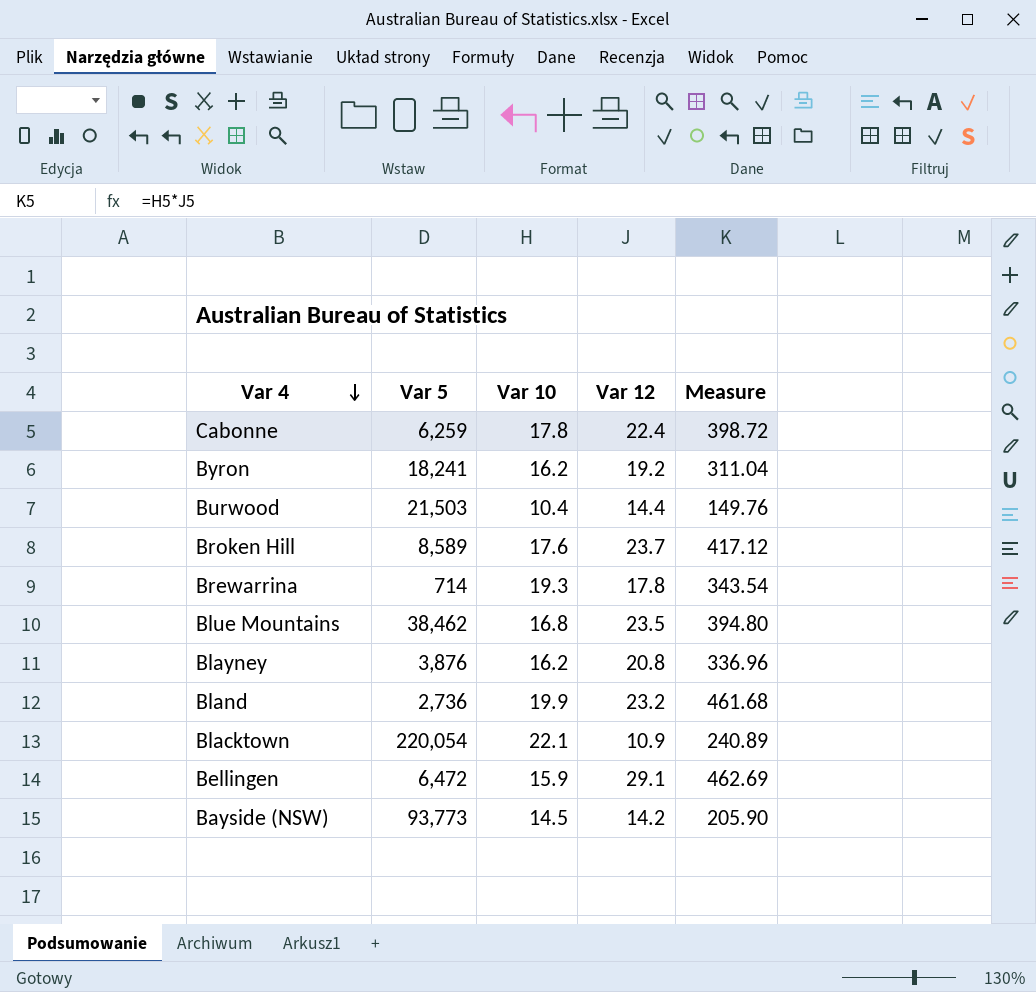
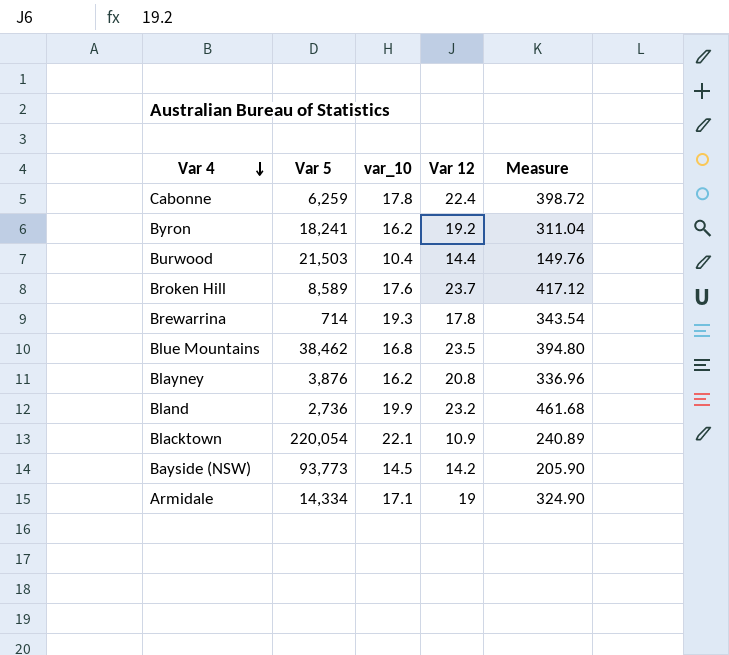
column name: Var 10 -> var_10
row Bellingen: 6,472 | 15.9 | 29.1 | 462.69 -> none
row Armidale: none -> 14,334 | 17.1 | 19 | 324.90

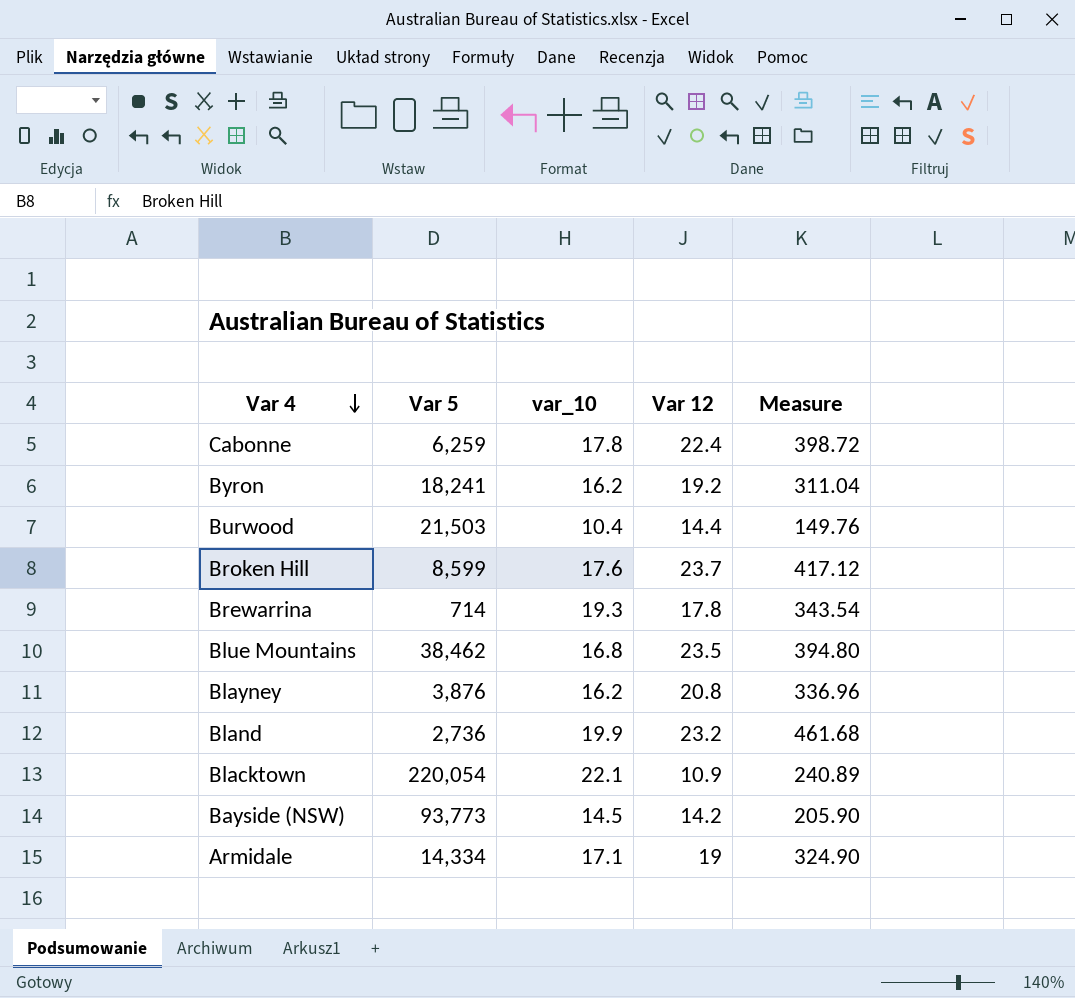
Broken Hill | Var 5: 8,589 -> 8,599

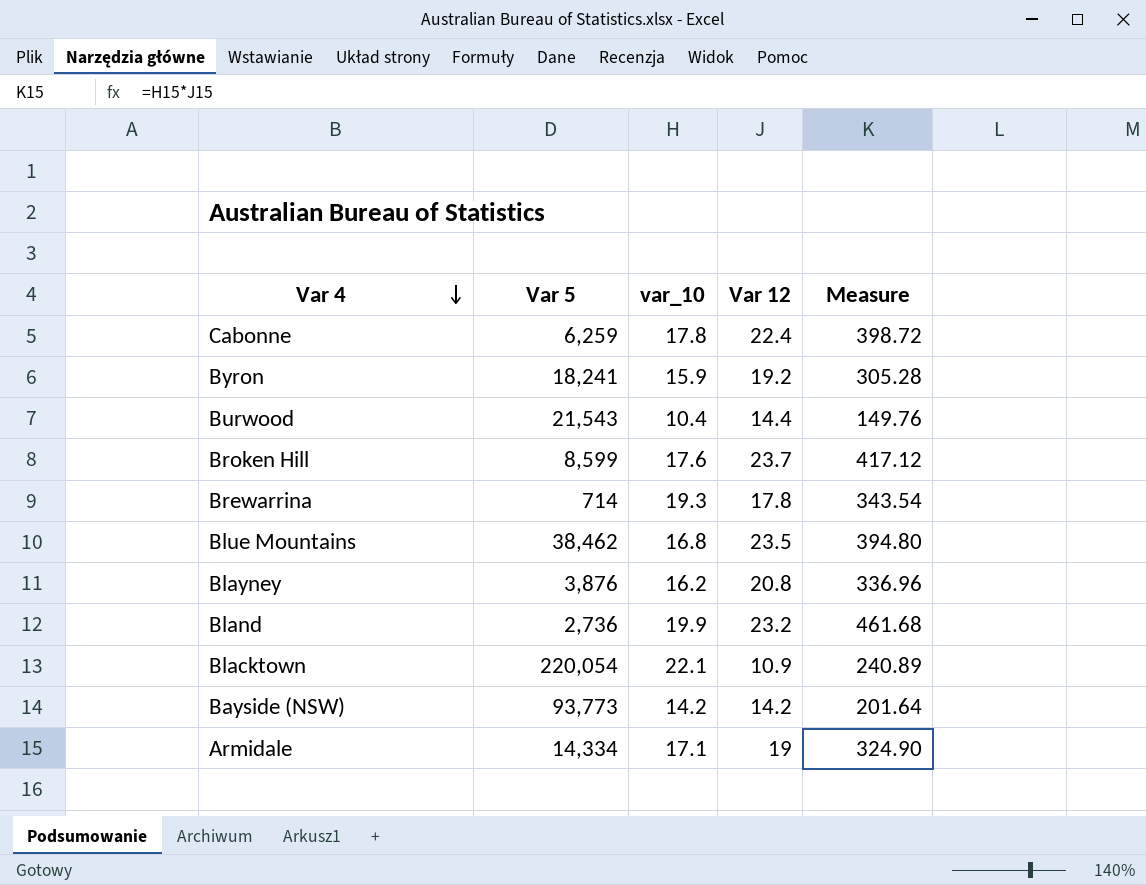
Byron | var_10: 16.2 -> 15.9
Byron | Measure: 311.04 -> 305.28
Burwood | Var 5: 21,503 -> 21,543
Bayside (NSW) | var_10: 14.5 -> 14.2
Bayside (NSW) | Measure: 205.90 -> 201.64

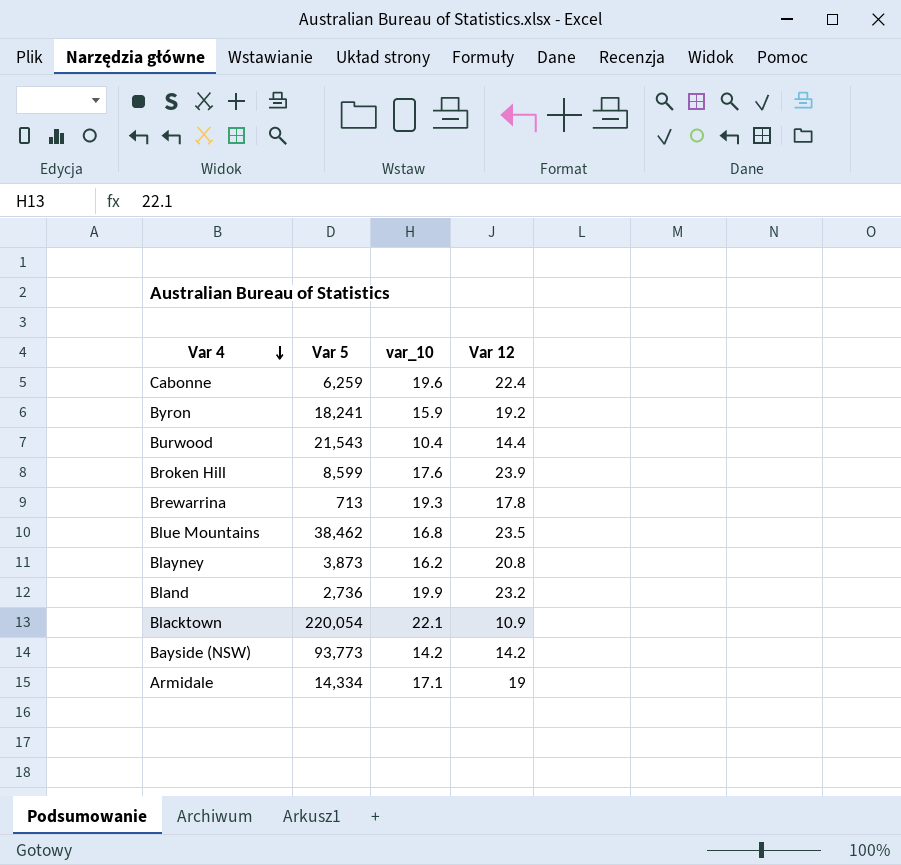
column Measure | formula: [var_10] * [Var 12] -> none
Cabonne | var_10: 17.8 -> 19.6
Broken Hill | Var 12: 23.7 -> 23.9
Brewarrina | Var 5: 714 -> 713
Blayney | Var 5: 3,876 -> 3,873

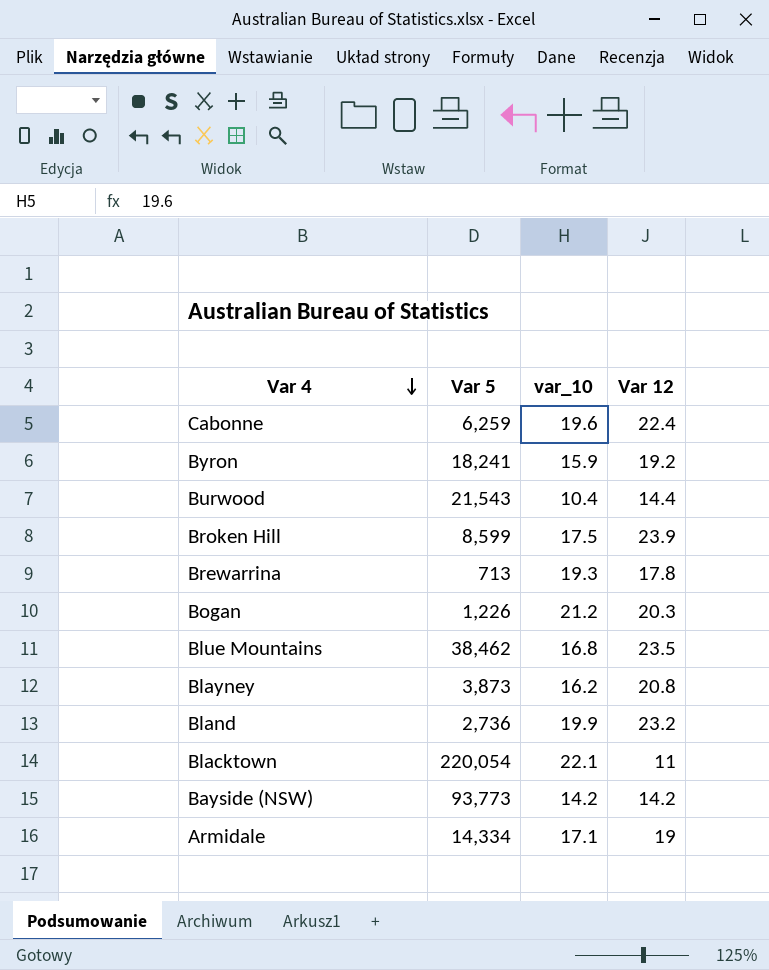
Broken Hill | var_10: 17.6 -> 17.5
row Bogan: none -> 1,226 | 21.2 | 20.3
Blacktown | Var 12: 10.9 -> 11

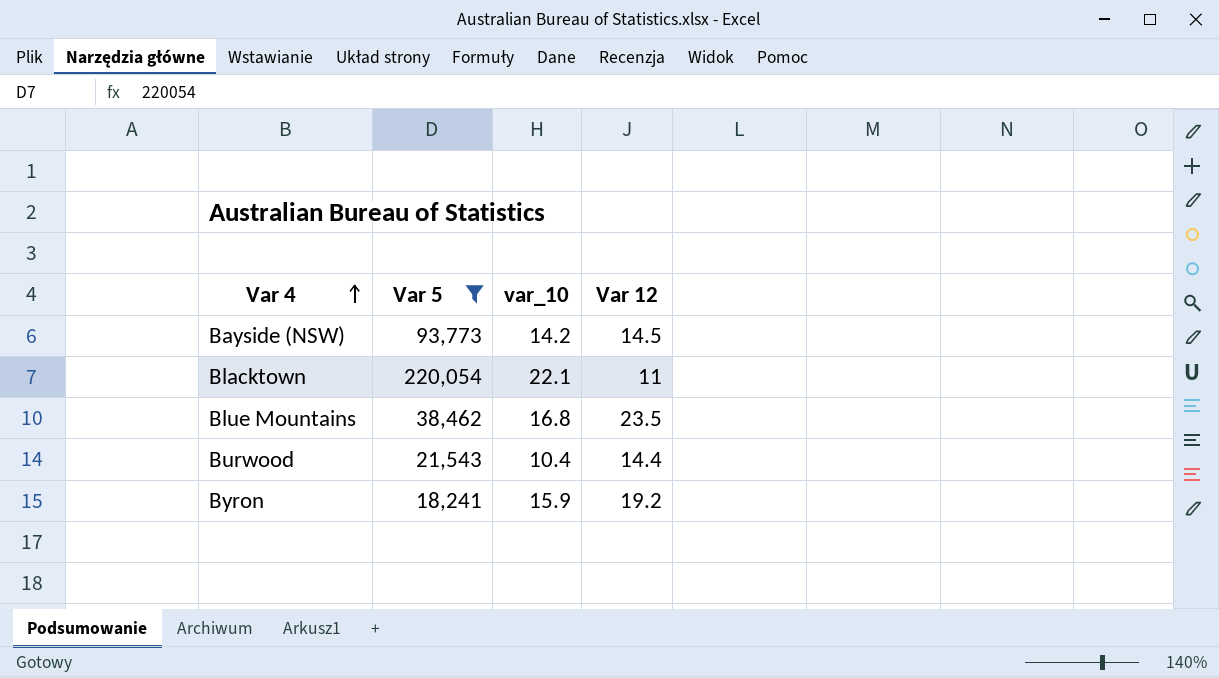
filter: none -> Var 5 >= 18,241
row order: Var 4 descending -> Var 4 ascending
Bayside (NSW) | Var 12: 14.2 -> 14.5

